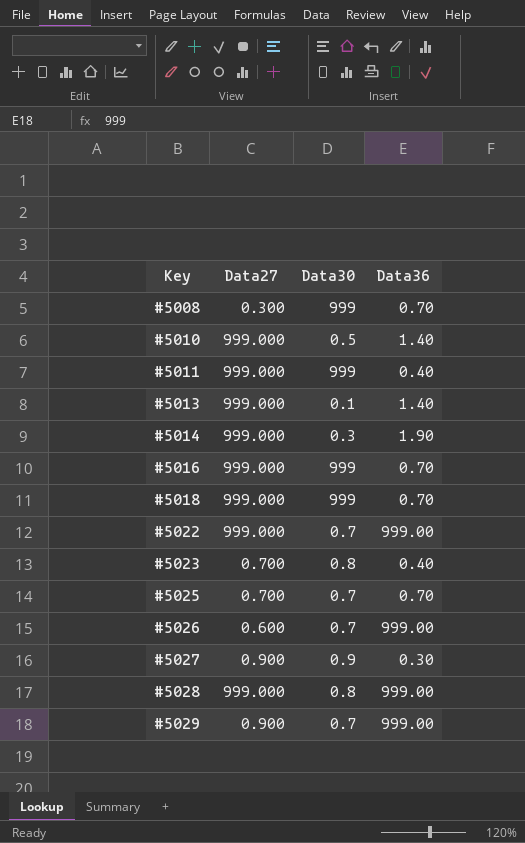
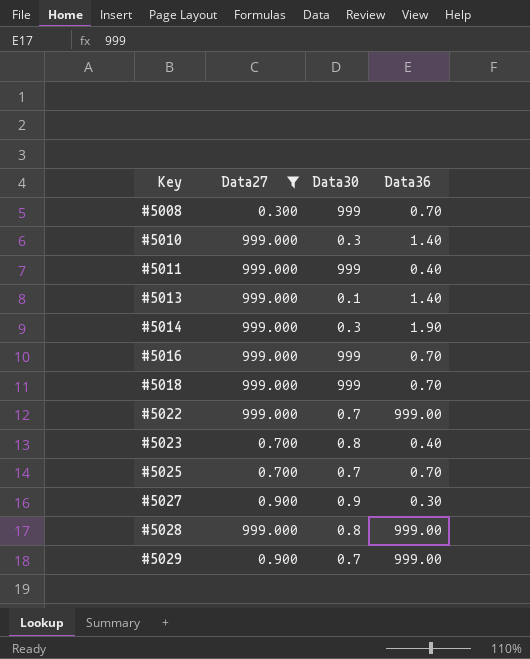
filter: none -> Data27 != 0.600
#5010 | Data30: 0.5 -> 0.3

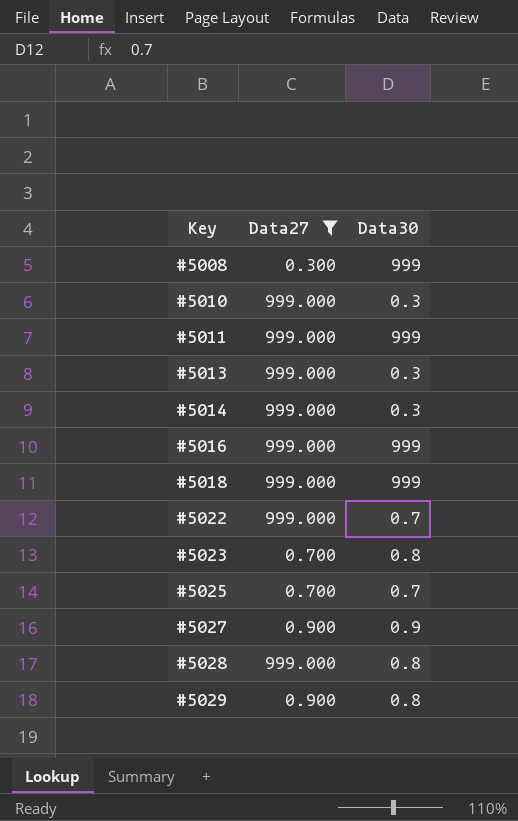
column Data36 | position: 4 -> none
#5013 | Data30: 0.1 -> 0.3
#5029 | Data30: 0.7 -> 0.8

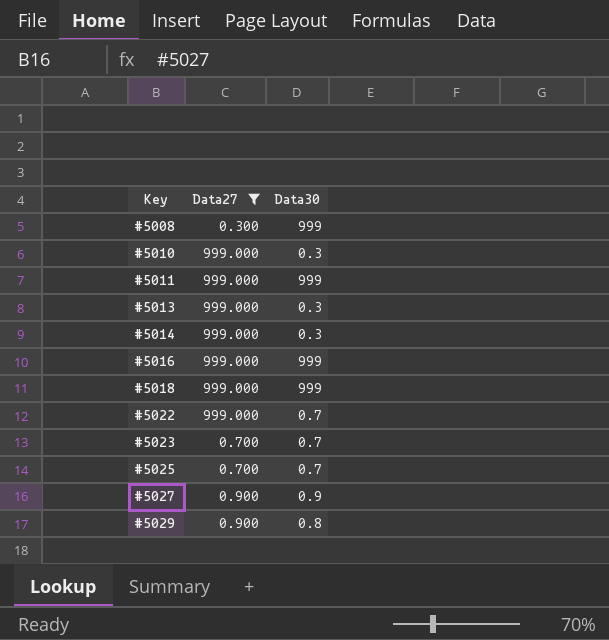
row #5028: 999.000 | 0.8 -> none
#5023 | Data30: 0.8 -> 0.7

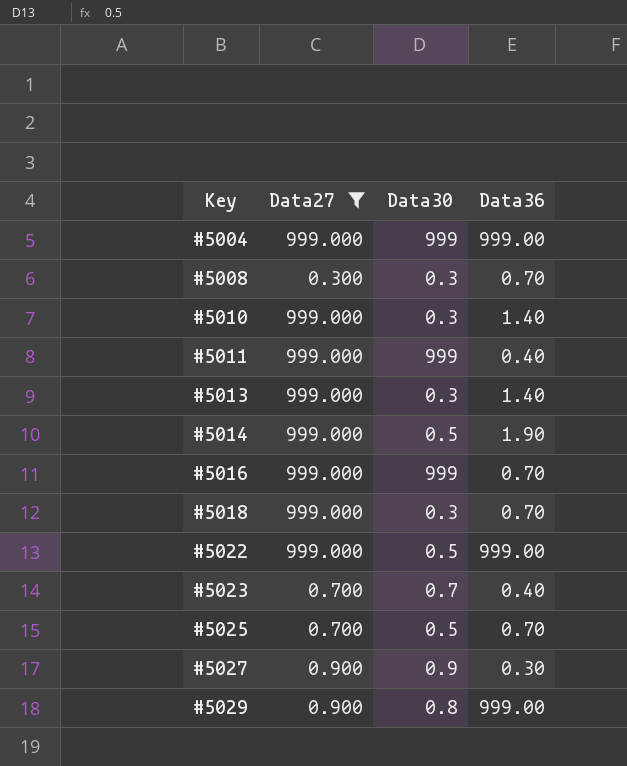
column Data36 | position: none -> 4
row #5004: none -> 999.000 | 999 | 999.00
#5008 | Data30: 999 -> 0.3
#5014 | Data30: 0.3 -> 0.5
#5018 | Data30: 999 -> 0.3
#5022 | Data30: 0.7 -> 0.5
#5025 | Data30: 0.7 -> 0.5

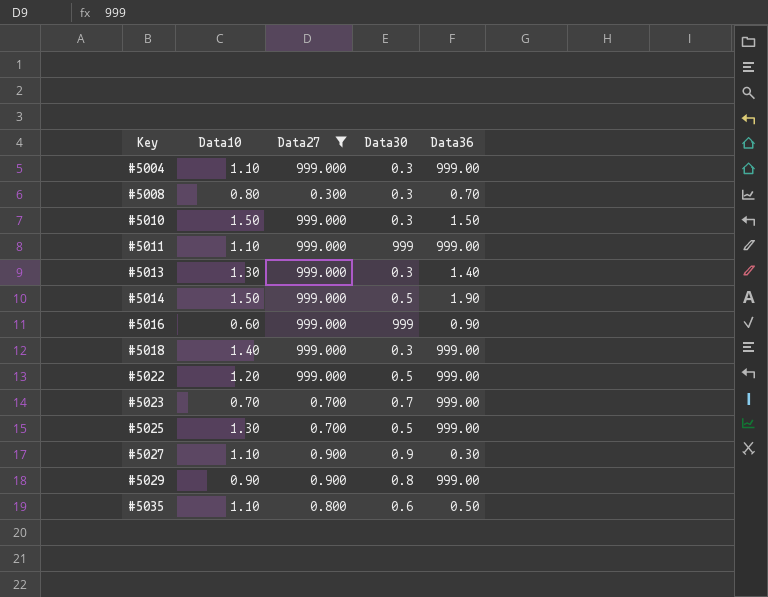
column Data10 | position: none -> 2
#5004 | Data30: 999 -> 0.3
#5010 | Data36: 1.40 -> 1.50
#5011 | Data36: 0.40 -> 999.00
#5016 | Data36: 0.70 -> 0.90
#5018 | Data36: 0.70 -> 999.00
#5023 | Data36: 0.40 -> 999.00
#5025 | Data36: 0.70 -> 999.00
row #5035: none -> 1.10 | 0.800 | 0.6 | 0.50

